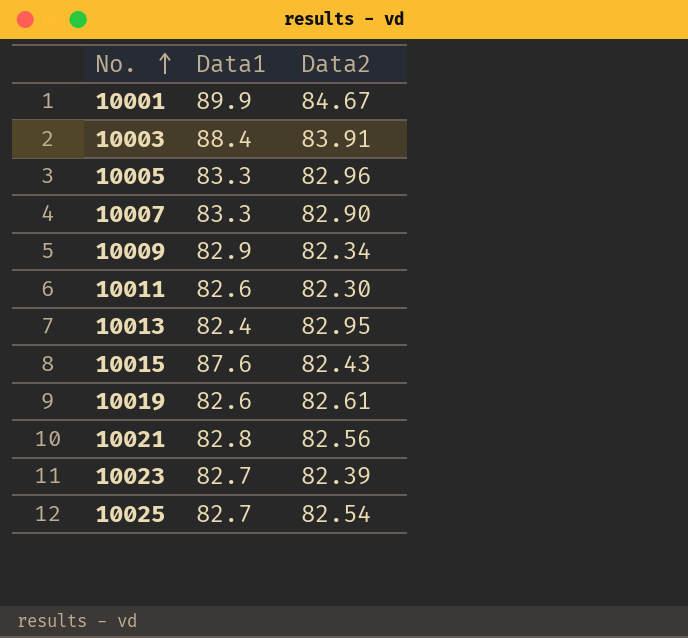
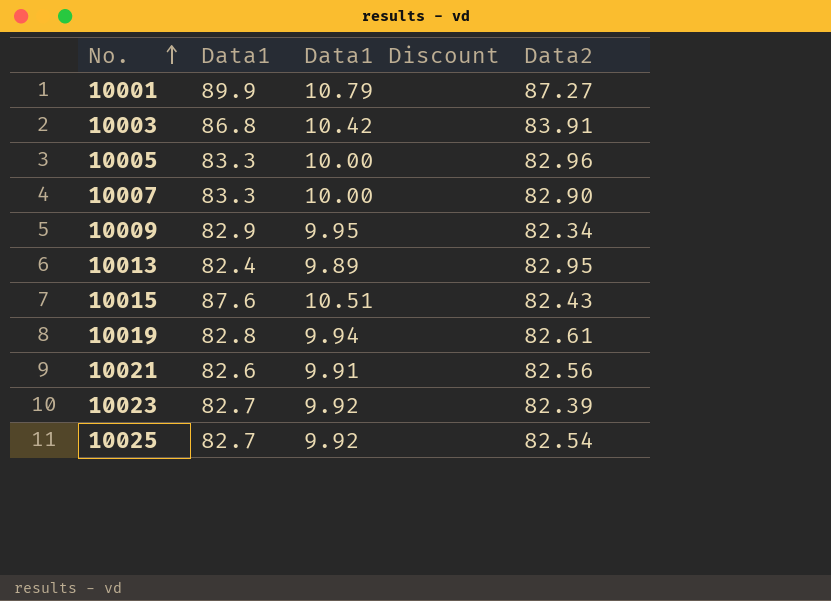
column Data1 Discount | formula: none -> [Data1] * 0.12
row 10011: 82.6 | 82.30 -> none
10001 | Data2: 84.67 -> 87.27
10003 | Data1: 88.4 -> 86.8
10019 | Data1: 82.6 -> 82.8
10021 | Data1: 82.8 -> 82.6

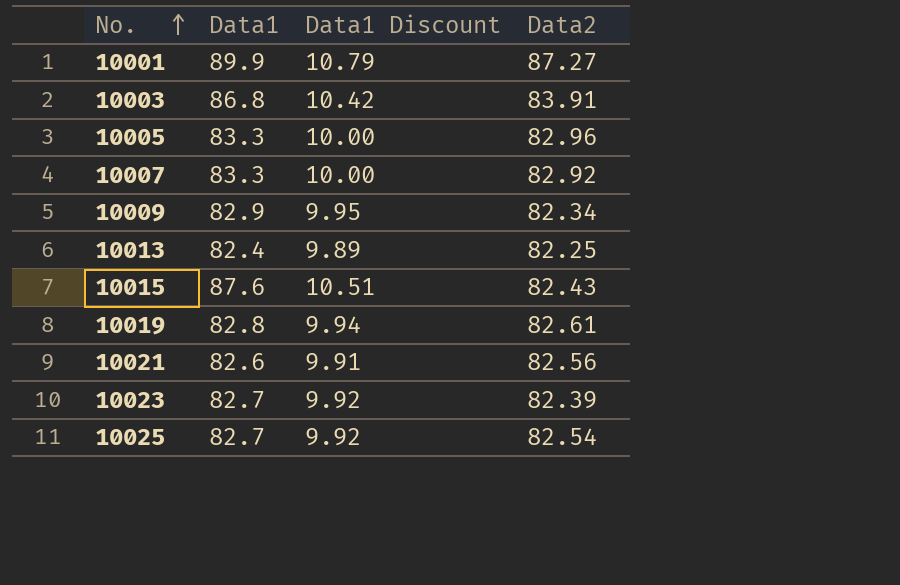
10007 | Data2: 82.90 -> 82.92
10013 | Data2: 82.95 -> 82.25

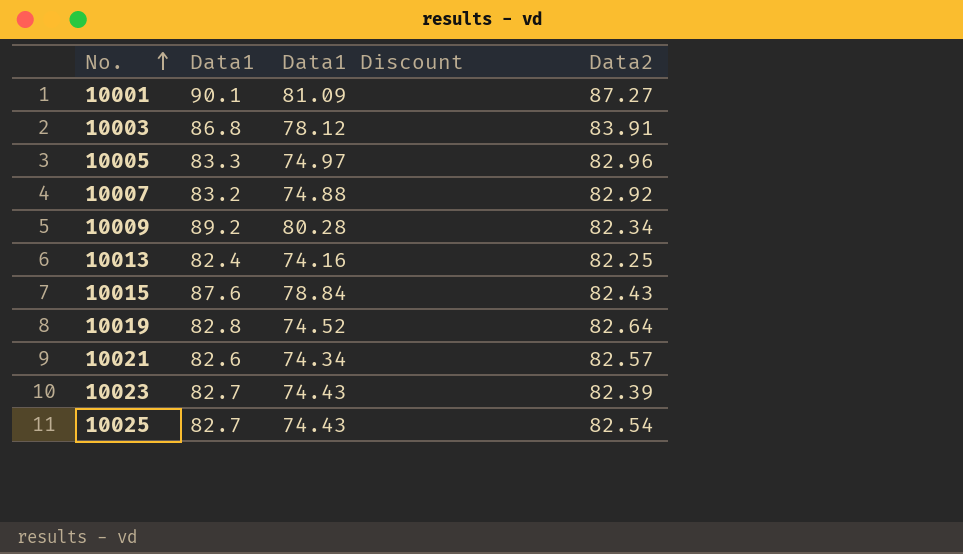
column Data1 Discount | formula: [Data1] * 0.12 -> [Data1] * 0.9
10001 | Data1: 89.9 -> 90.1
10007 | Data1: 83.3 -> 83.2
10009 | Data1: 82.9 -> 89.2
10019 | Data2: 82.61 -> 82.64
10021 | Data2: 82.56 -> 82.57

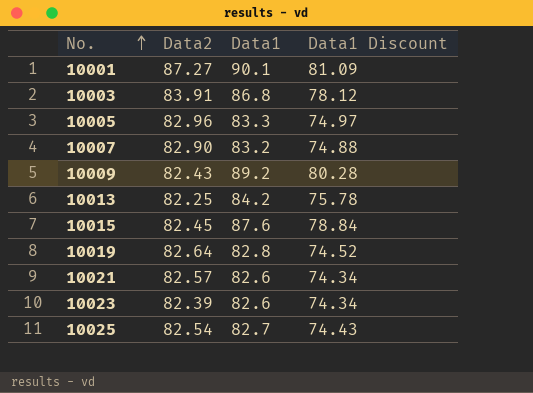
column Data2 | position: 4 -> 2
10007 | Data2: 82.92 -> 82.90
10009 | Data2: 82.34 -> 82.43
10013 | Data1: 82.4 -> 84.2
10013 | Data1 Discount: 74.16 -> 75.78
10015 | Data2: 82.43 -> 82.45
10023 | Data1: 82.7 -> 82.6
10023 | Data1 Discount: 74.43 -> 74.34

